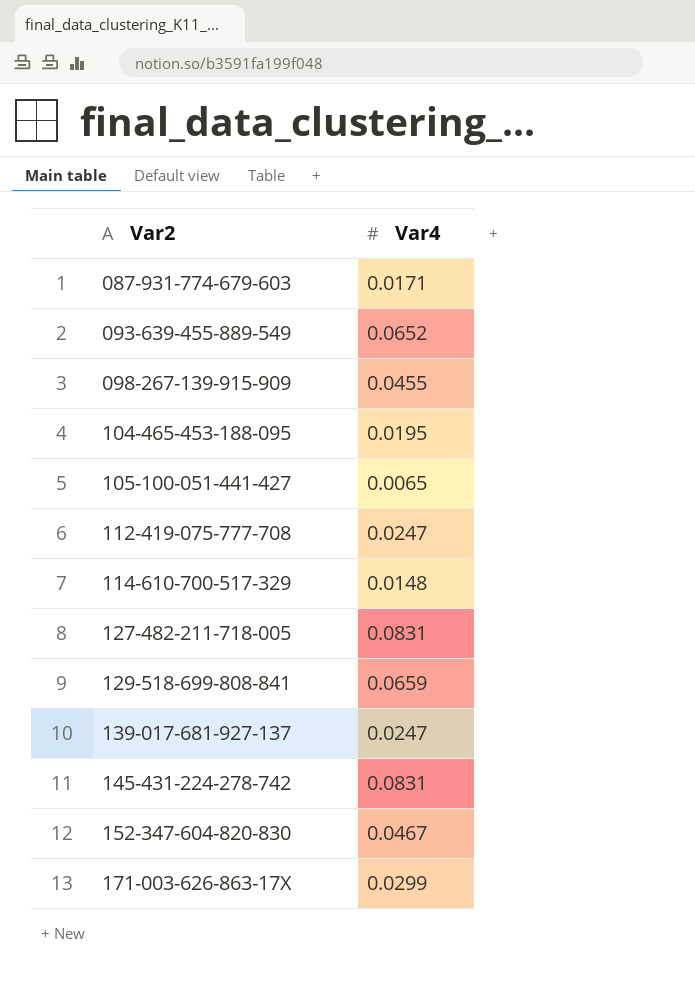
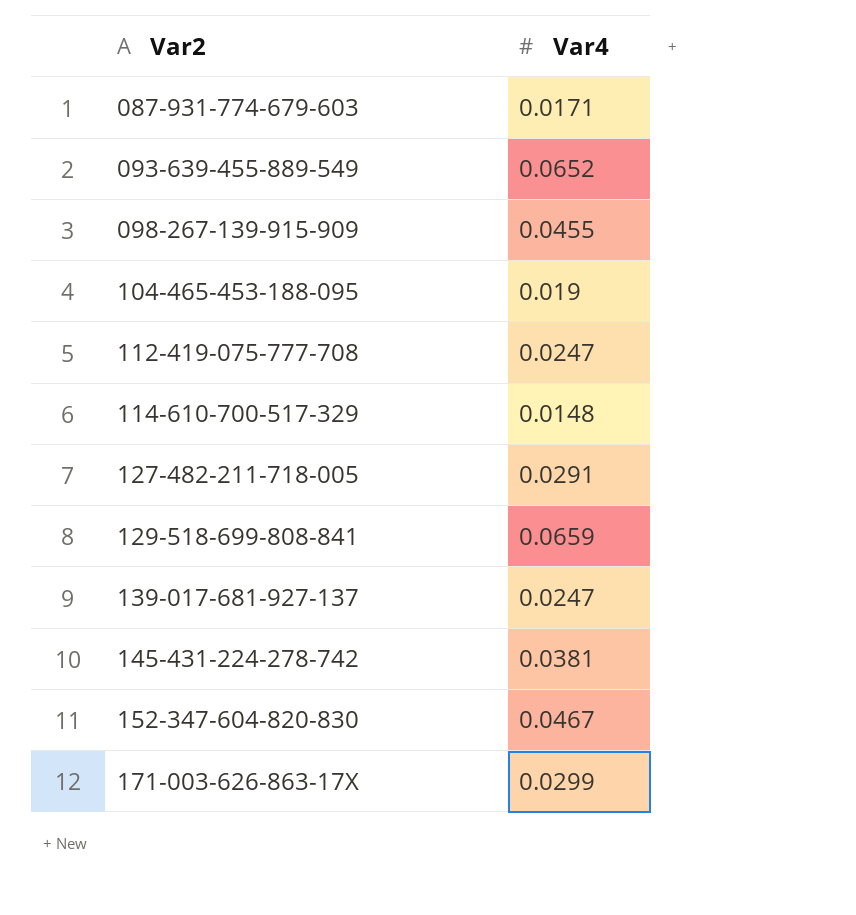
row 105-100-051-441-427: 0.0065 -> none
104-465-453-188-095 | Var4: 0.0195 -> 0.019
127-482-211-718-005 | Var4: 0.0831 -> 0.0291
145-431-224-278-742 | Var4: 0.0831 -> 0.0381

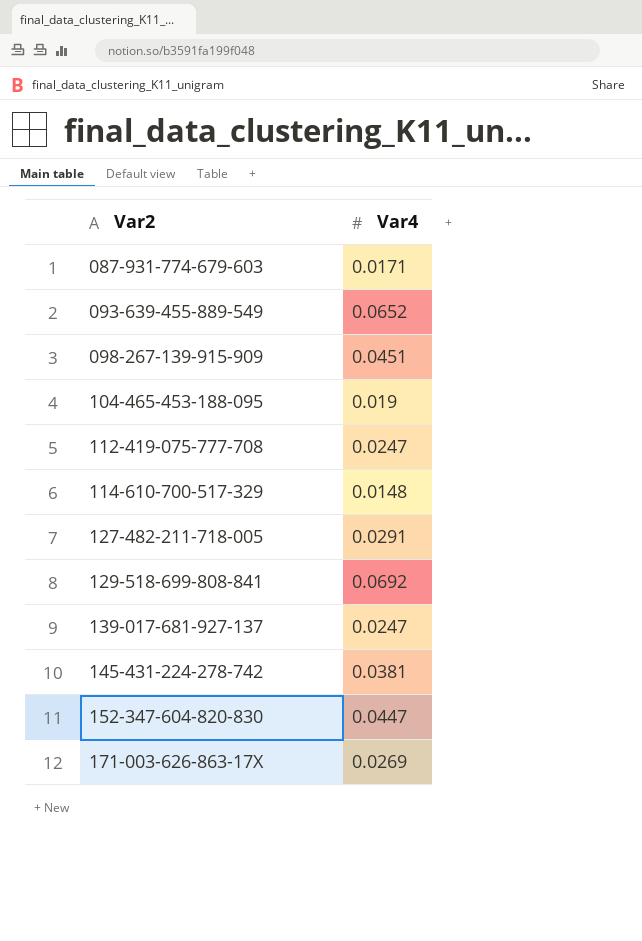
098-267-139-915-909 | Var4: 0.0455 -> 0.0451
129-518-699-808-841 | Var4: 0.0659 -> 0.0692
152-347-604-820-830 | Var4: 0.0467 -> 0.0447
171-003-626-863-17X | Var4: 0.0299 -> 0.0269

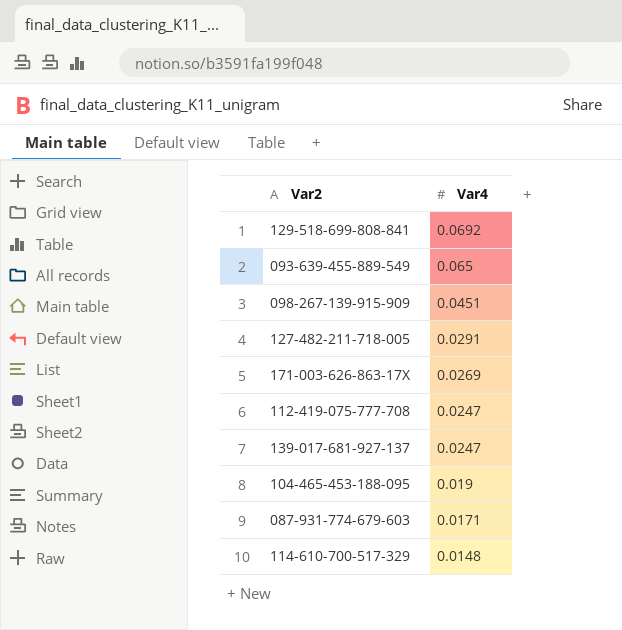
row order: Var2 ascending -> Var4 descending
row 145-431-224-278-742: 0.0381 -> none
row 152-347-604-820-830: 0.0447 -> none
093-639-455-889-549 | Var4: 0.0652 -> 0.065

